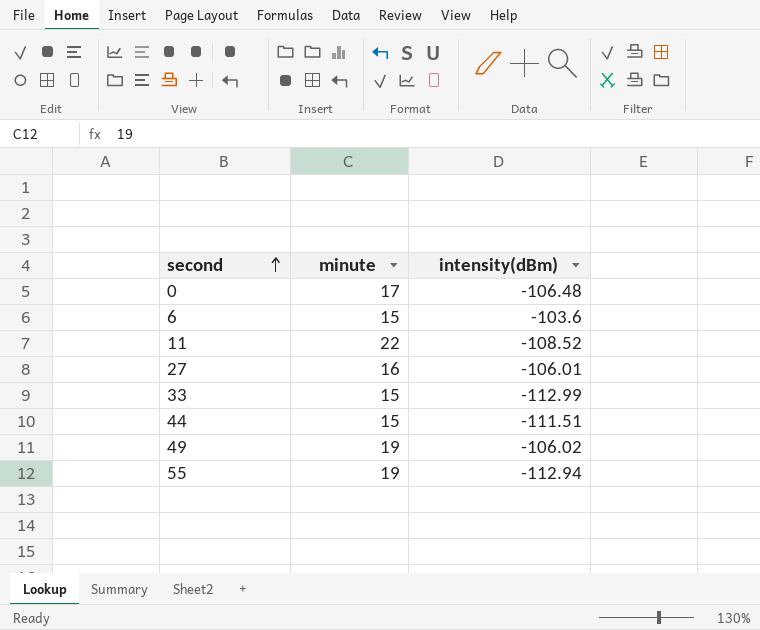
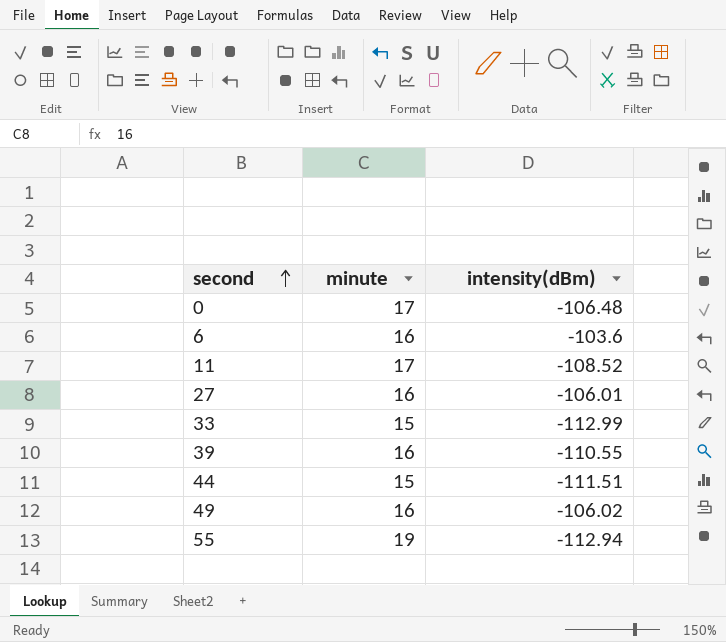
6 | minute: 15 -> 16
11 | minute: 22 -> 17
row 39: none -> 16 | -110.55
49 | minute: 19 -> 16

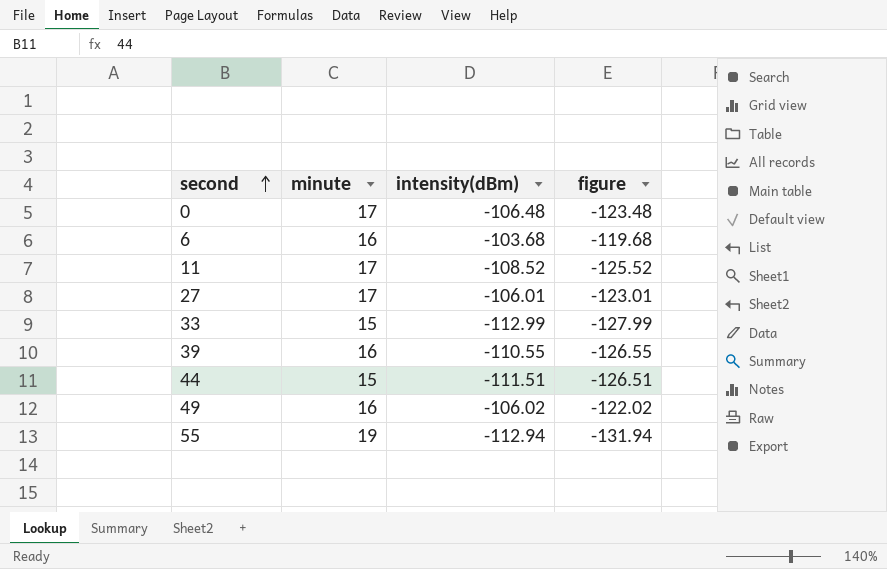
column figure | formula: none -> [intensity(dBm)] - [minute]
6 | intensity(dBm): -103.6 -> -103.68
27 | minute: 16 -> 17

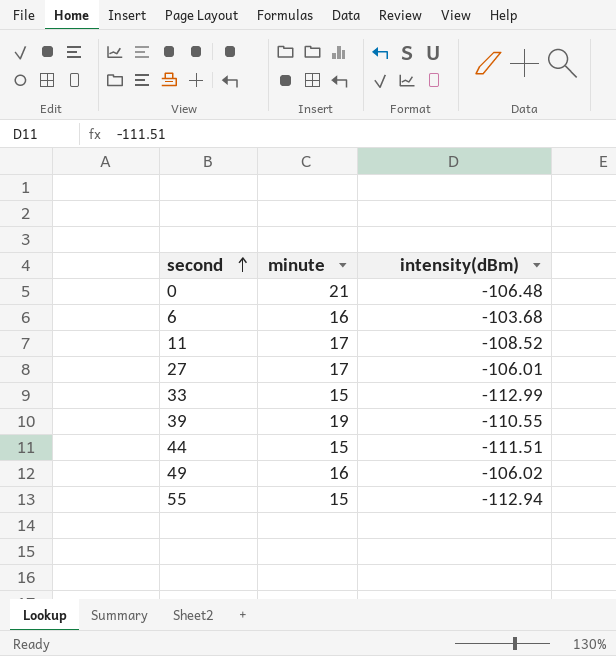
column figure | formula: [intensity(dBm)] - [minute] -> none
0 | minute: 17 -> 21
39 | minute: 16 -> 19
55 | minute: 19 -> 15

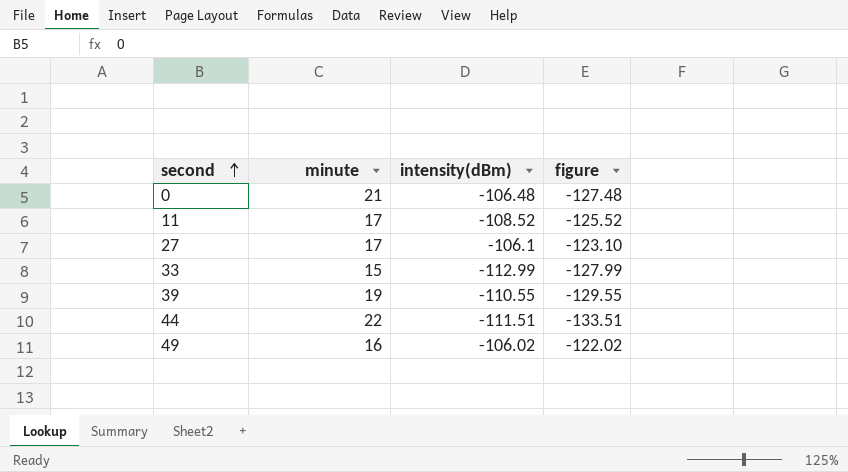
column figure | formula: none -> [intensity(dBm)] - [minute]
row 6: 16 | -103.68 -> none
row 55: 15 | -112.94 -> none
27 | intensity(dBm): -106.01 -> -106.1
44 | minute: 15 -> 22

